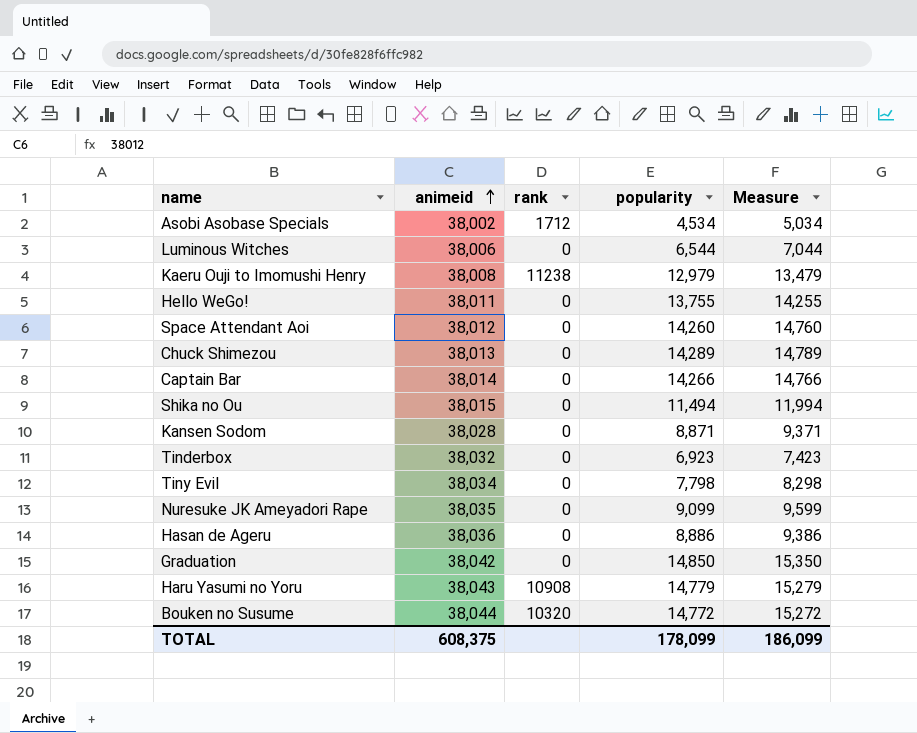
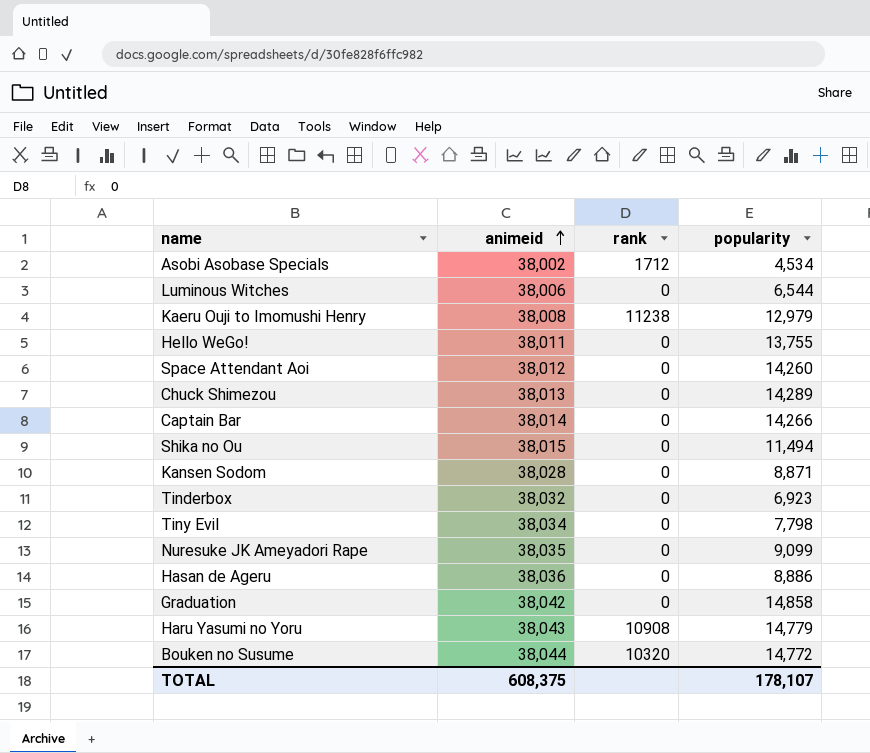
column Measure | formula: [popularity] + 500 -> none
Graduation | popularity: 14,850 -> 14,858
TOTAL | popularity: 178,099 -> 178,107

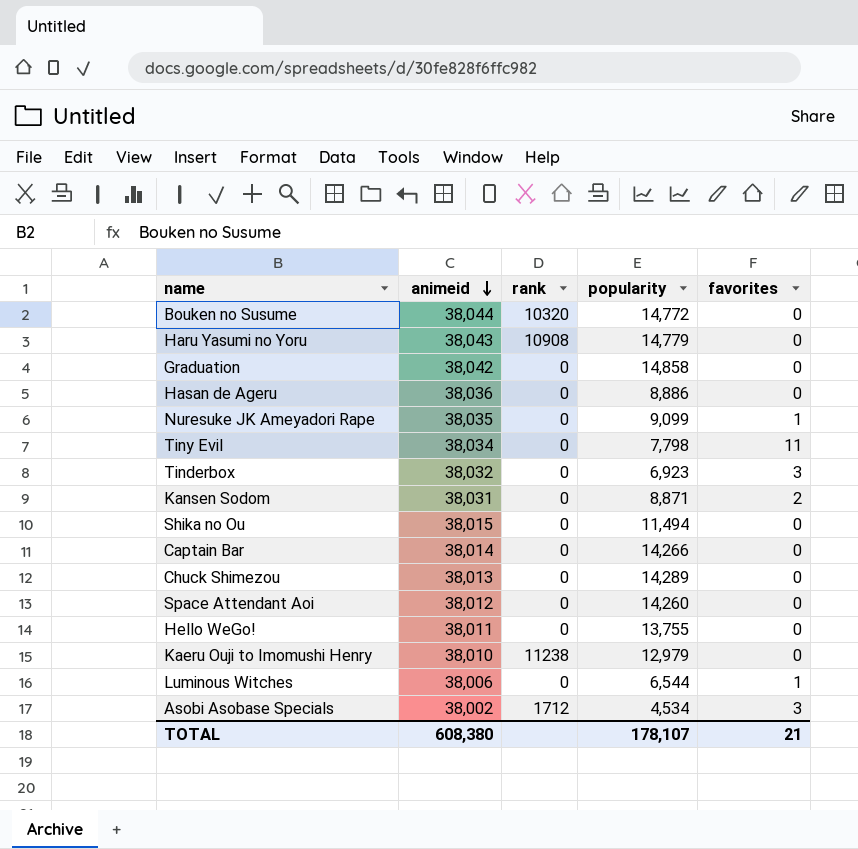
row order: animeid ascending -> animeid descending
column favorites | position: none -> 5
Kansen Sodom | animeid: 38,028 -> 38,031
Kaeru Ouji to Imomushi Henry | animeid: 38,008 -> 38,010
TOTAL | animeid: 608,375 -> 608,380

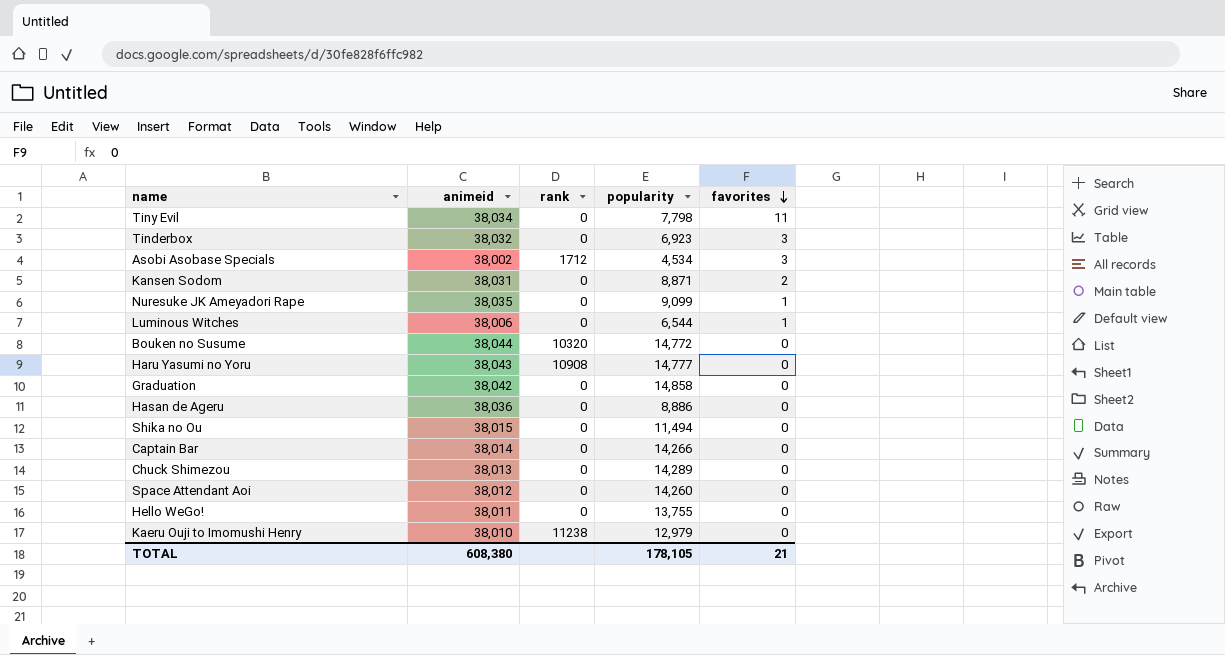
row order: animeid descending -> favorites descending
Haru Yasumi no Yoru | popularity: 14,779 -> 14,777
TOTAL | popularity: 178,107 -> 178,105

